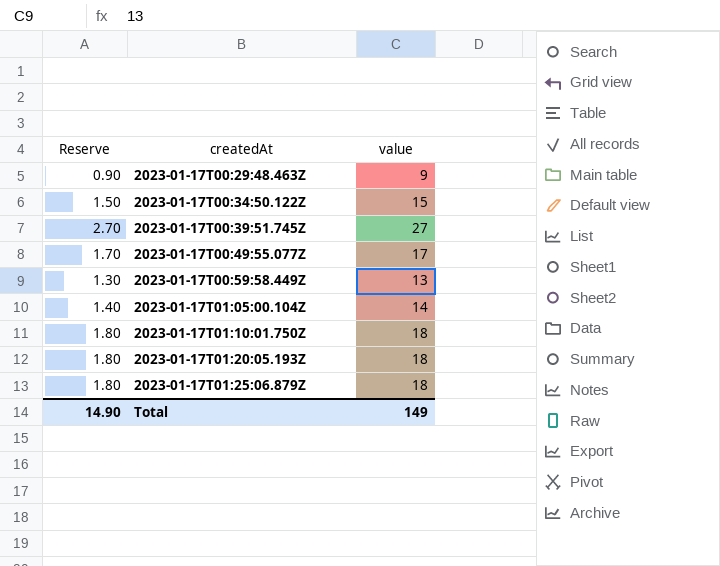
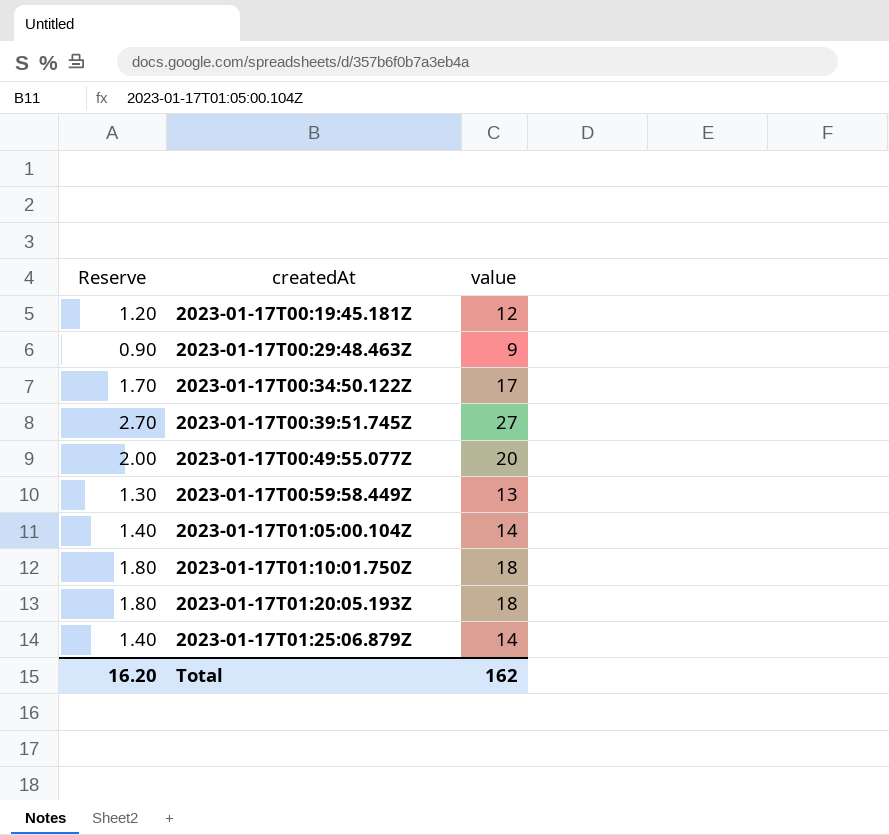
row 2023-01-17T00:19:45.181Z: none -> 1.20 | 12
2023-01-17T00:34:50.122Z | Reserve: 1.50 -> 1.70
2023-01-17T00:34:50.122Z | value: 15 -> 17
2023-01-17T00:49:55.077Z | Reserve: 1.70 -> 2.00
2023-01-17T00:49:55.077Z | value: 17 -> 20
2023-01-17T01:25:06.879Z | Reserve: 1.80 -> 1.40
2023-01-17T01:25:06.879Z | value: 18 -> 14
Total | Reserve: 14.90 -> 16.20
Total | value: 149 -> 162

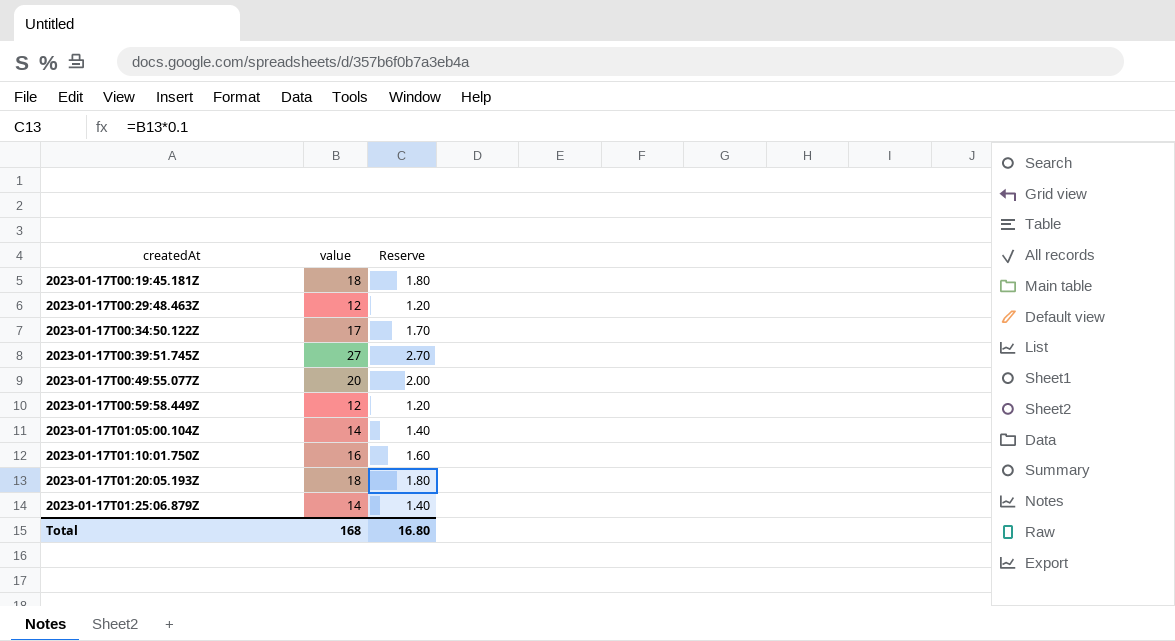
column Reserve | position: 1 -> 3
2023-01-17T00:19:45.181Z | value: 12 -> 18
2023-01-17T00:19:45.181Z | Reserve: 1.20 -> 1.80
2023-01-17T00:29:48.463Z | value: 9 -> 12
2023-01-17T00:29:48.463Z | Reserve: 0.90 -> 1.20
2023-01-17T00:59:58.449Z | value: 13 -> 12
2023-01-17T00:59:58.449Z | Reserve: 1.30 -> 1.20
2023-01-17T01:10:01.750Z | value: 18 -> 16
2023-01-17T01:10:01.750Z | Reserve: 1.80 -> 1.60
Total | value: 162 -> 168
Total | Reserve: 16.20 -> 16.80

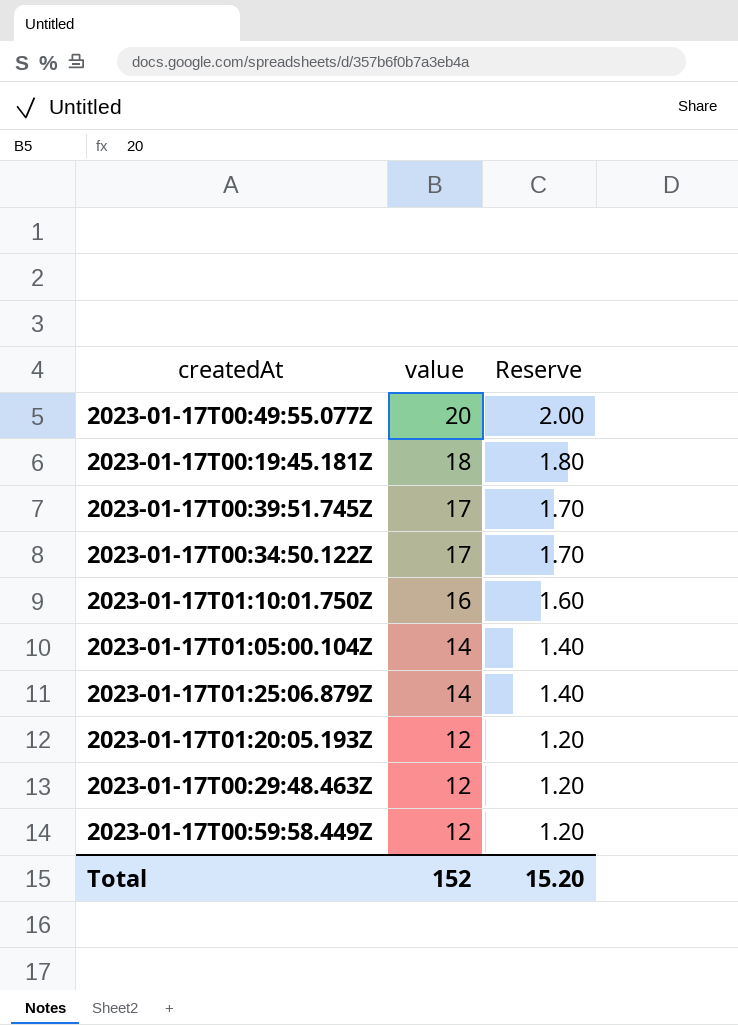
row order: createdAt ascending -> value descending
2023-01-17T00:39:51.745Z | value: 27 -> 17
2023-01-17T00:39:51.745Z | Reserve: 2.70 -> 1.70
2023-01-17T01:20:05.193Z | value: 18 -> 12
2023-01-17T01:20:05.193Z | Reserve: 1.80 -> 1.20
Total | value: 168 -> 152
Total | Reserve: 16.80 -> 15.20

